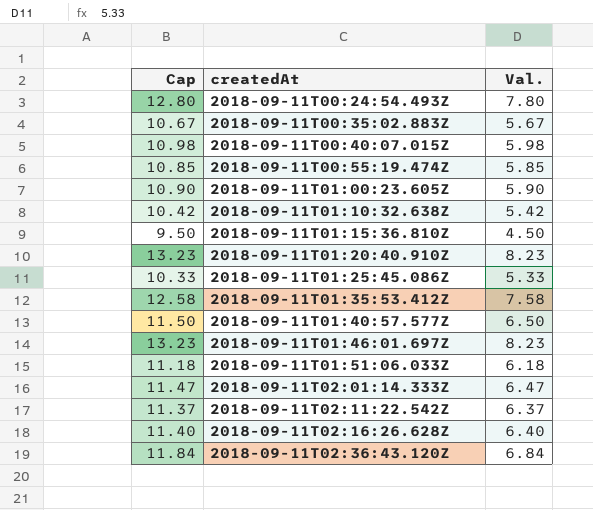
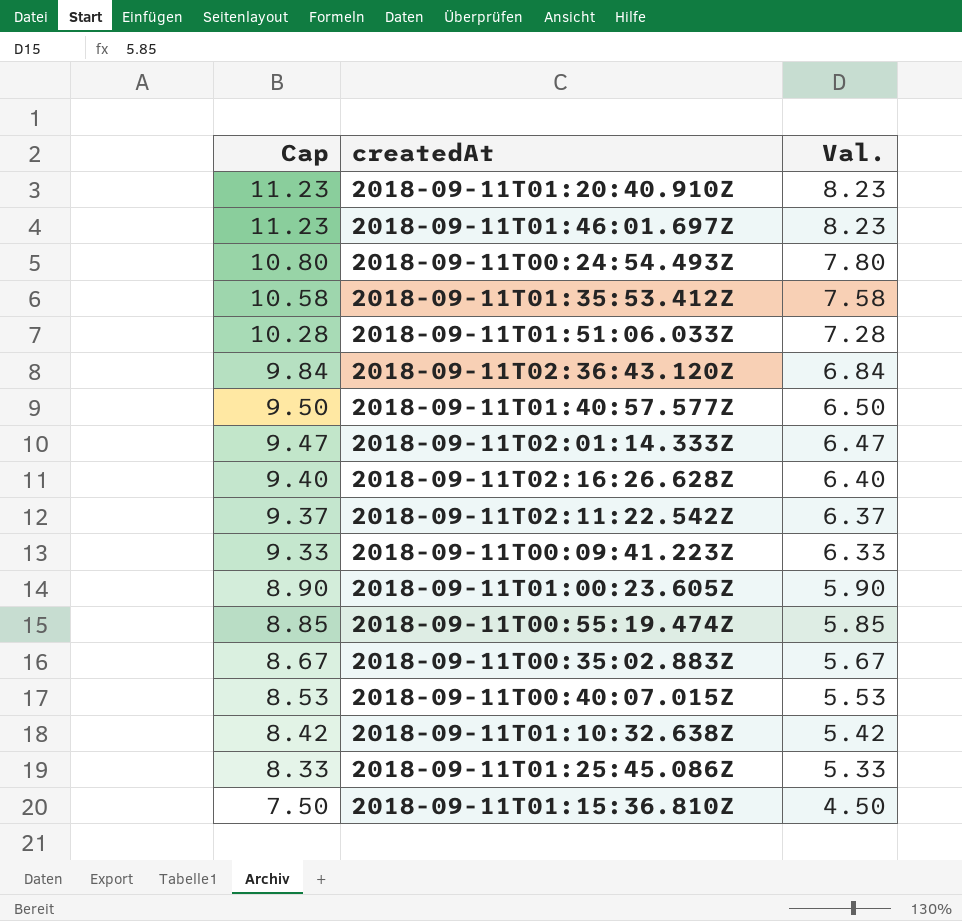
row order: createdAt ascending -> Cap descending
column Cap | formula: [Val.] + 5 -> [Val.] + 3
2018-09-11T01:51:06.033Z | Val.: 6.18 -> 7.28
row 2018-09-11T00:09:41.223Z: none -> 9.33 | 6.33
2018-09-11T00:40:07.015Z | Val.: 5.98 -> 5.53

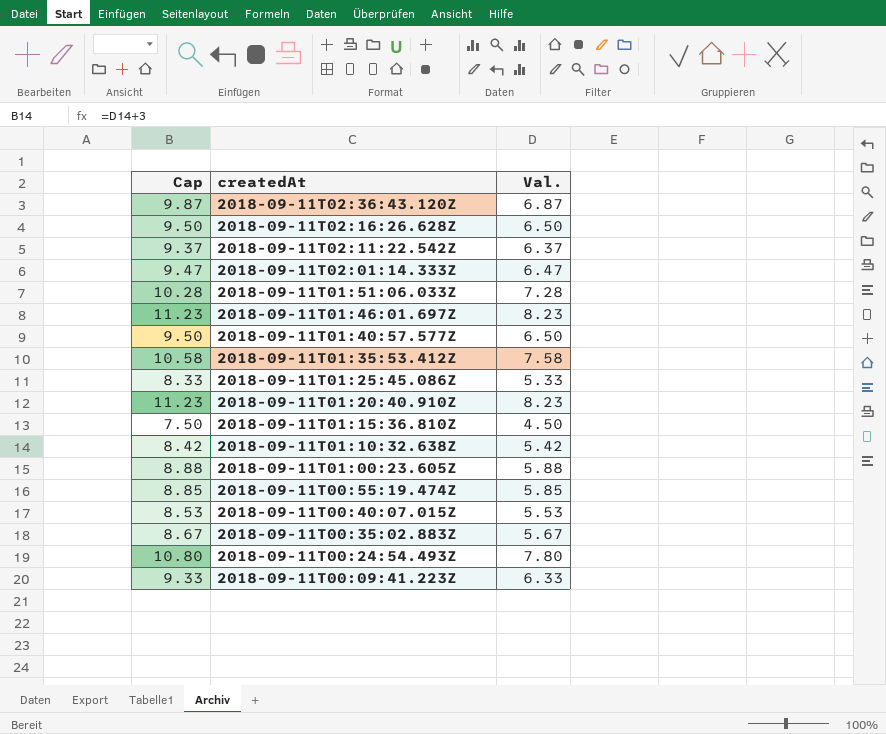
row order: Cap descending -> createdAt descending
2018-09-11T02:36:43.120Z | Cap: 9.84 -> 9.87
2018-09-11T02:36:43.120Z | Val.: 6.84 -> 6.87
2018-09-11T02:16:26.628Z | Cap: 9.40 -> 9.50
2018-09-11T02:16:26.628Z | Val.: 6.40 -> 6.50
2018-09-11T01:00:23.605Z | Cap: 8.90 -> 8.88
2018-09-11T01:00:23.605Z | Val.: 5.90 -> 5.88

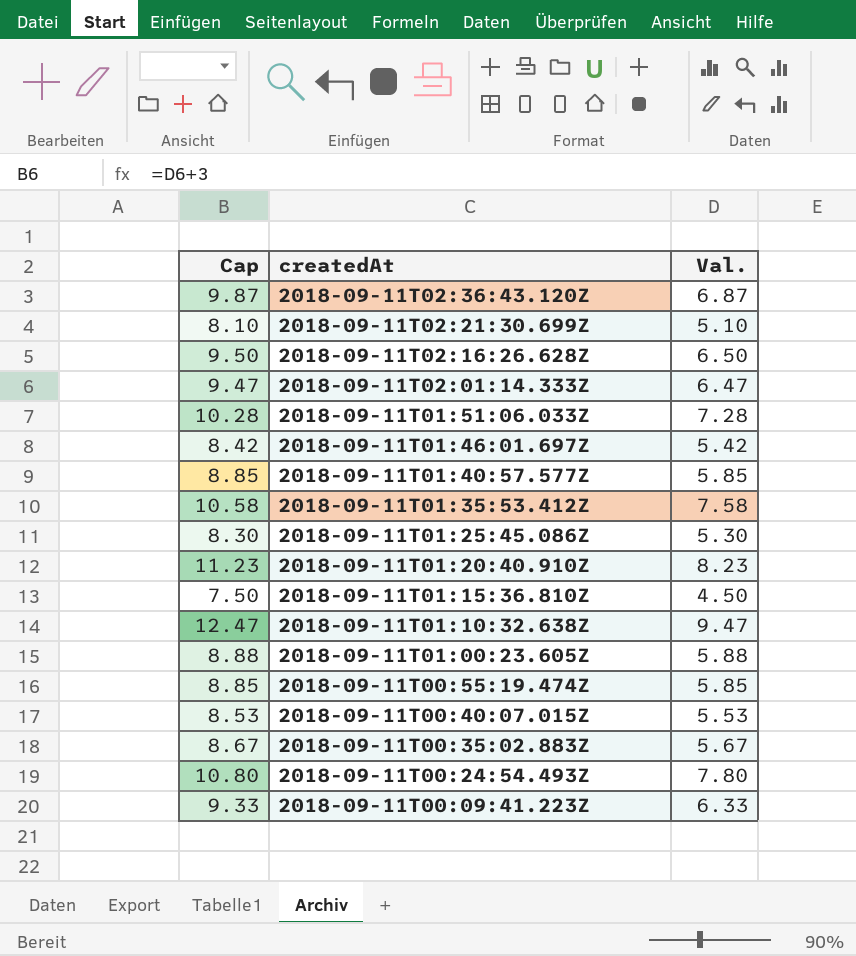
row 2018-09-11T02:11:22.542Z: 9.37 | 6.37 -> none
row 2018-09-11T02:21:30.699Z: none -> 8.10 | 5.10
2018-09-11T01:46:01.697Z | Cap: 11.23 -> 8.42
2018-09-11T01:46:01.697Z | Val.: 8.23 -> 5.42
2018-09-11T01:40:57.577Z | Cap: 9.50 -> 8.85
2018-09-11T01:40:57.577Z | Val.: 6.50 -> 5.85
2018-09-11T01:25:45.086Z | Cap: 8.33 -> 8.30
2018-09-11T01:25:45.086Z | Val.: 5.33 -> 5.30
2018-09-11T01:10:32.638Z | Cap: 8.42 -> 12.47
2018-09-11T01:10:32.638Z | Val.: 5.42 -> 9.47

